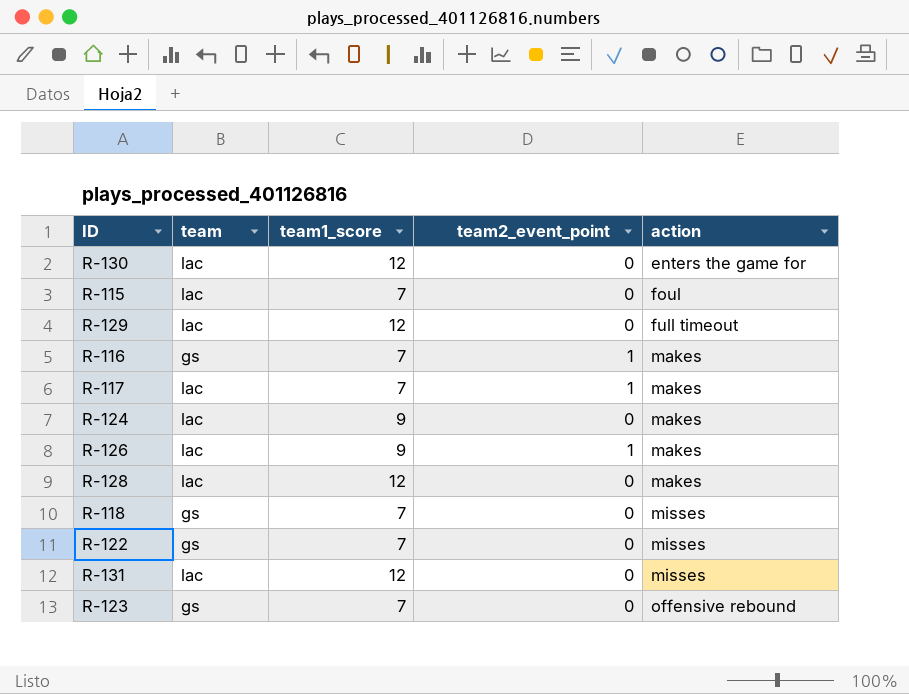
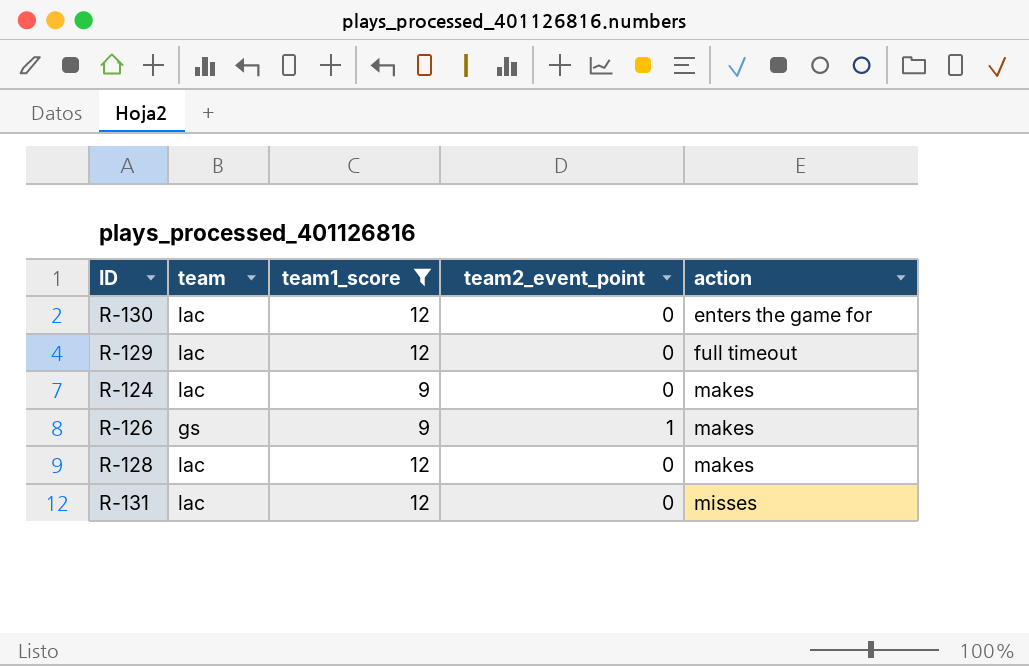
filter: none -> team1_score != 7
R-126 | team: lac -> gs

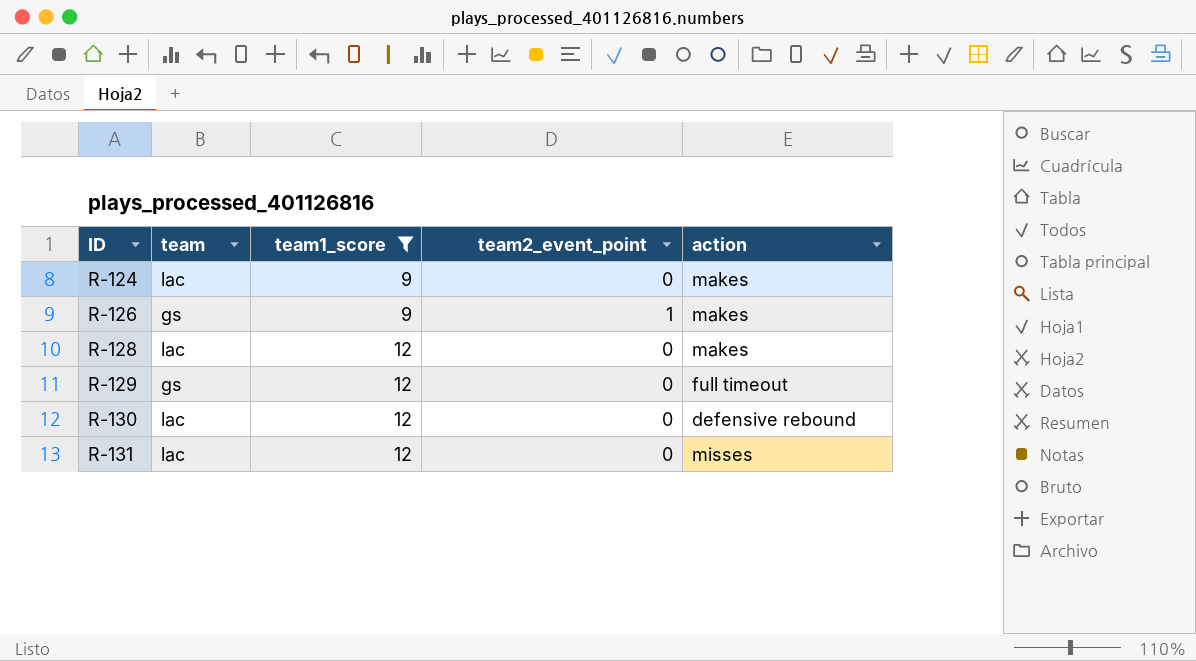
row order: action ascending -> ID ascending
R-129 | team: lac -> gs
R-130 | action: enters the game for -> defensive rebound

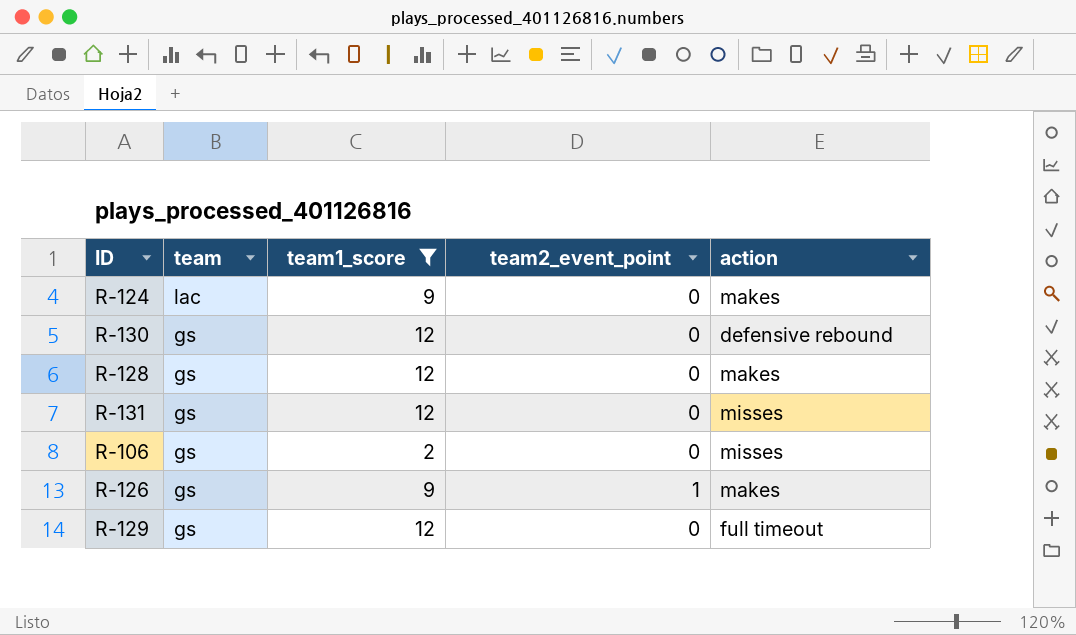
row order: ID ascending -> team descending
R-130 | team: lac -> gs
R-128 | team: lac -> gs
R-131 | team: lac -> gs
row R-106: none -> gs | 2 | 0 | misses

